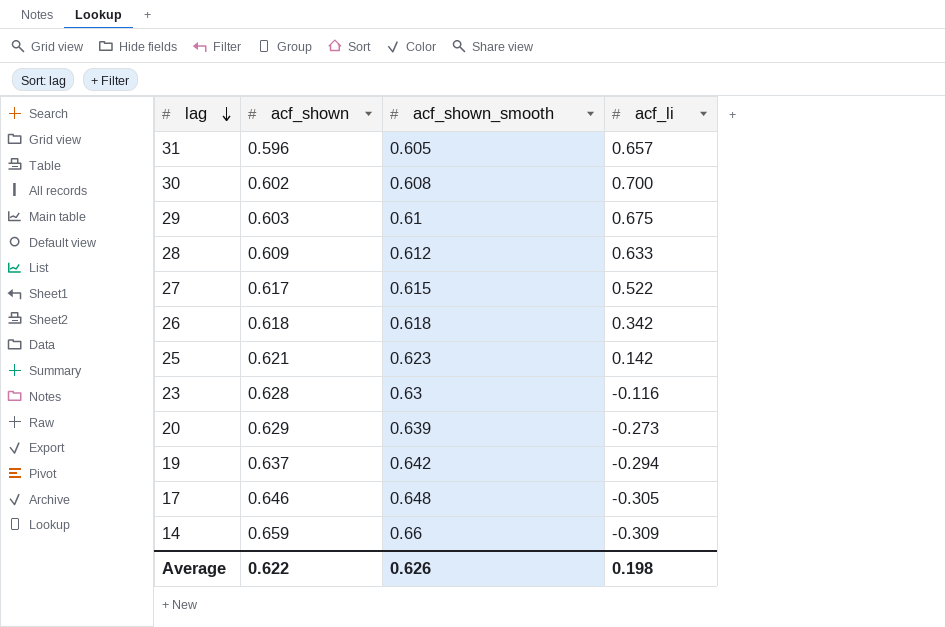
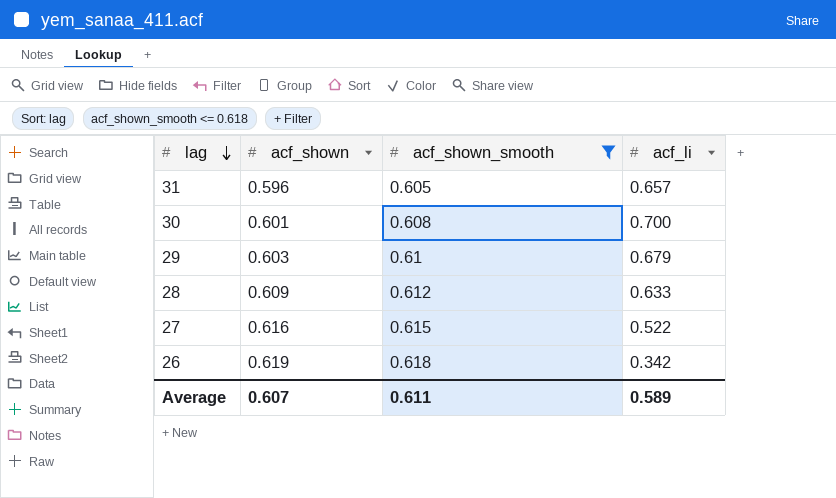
filter: none -> acf_shown_smooth <= 0.618
30 | acf_shown: 0.602 -> 0.601
29 | acf_li: 0.675 -> 0.679
27 | acf_shown: 0.617 -> 0.616
26 | acf_shown: 0.618 -> 0.619
Average | acf_shown: 0.622 -> 0.607
Average | acf_shown_smooth: 0.626 -> 0.611
Average | acf_li: 0.198 -> 0.589

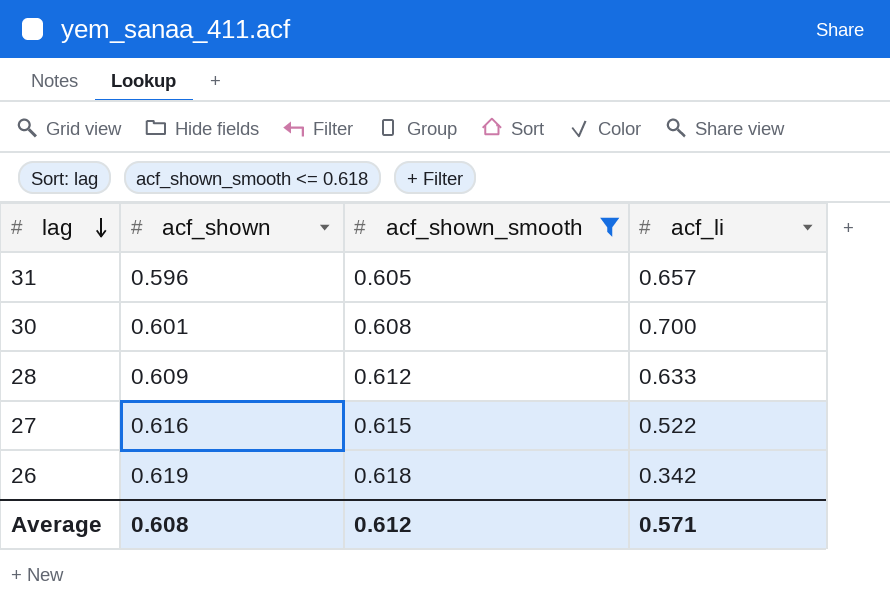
row 29: 0.603 | 0.61 | 0.679 -> none
Average | acf_shown: 0.607 -> 0.608
Average | acf_shown_smooth: 0.611 -> 0.612
Average | acf_li: 0.589 -> 0.571

